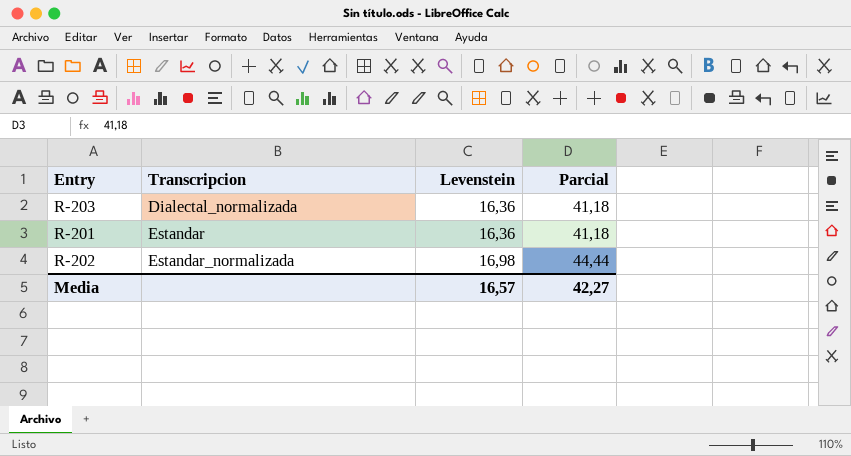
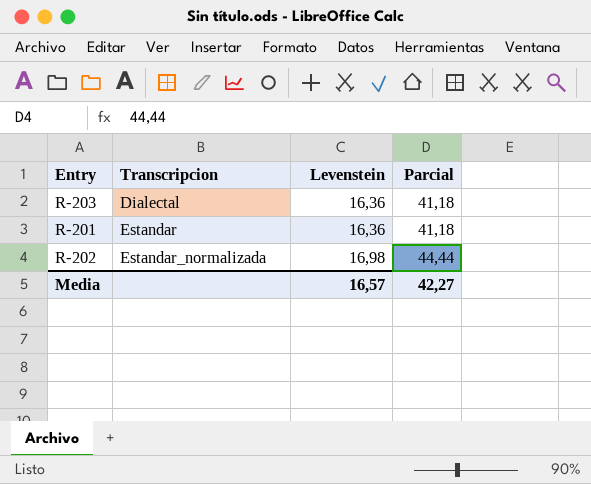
R-203 | Transcripcion: Dialectal_normalizada -> Dialectal

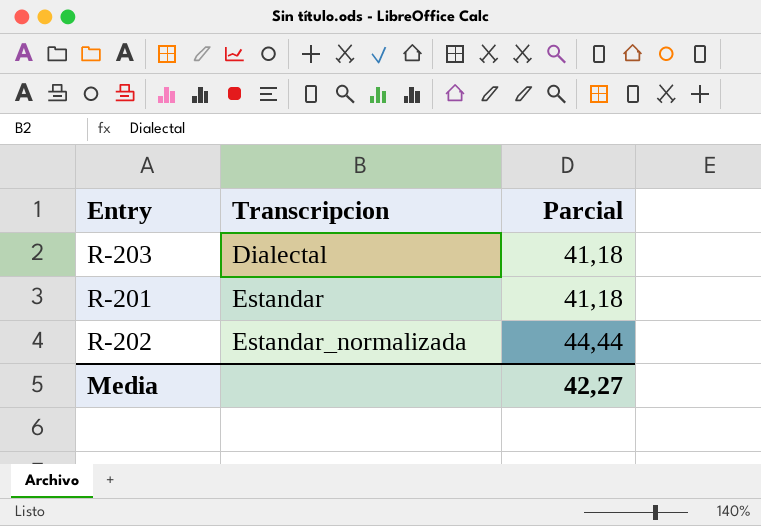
column Levenstein | position: 3 -> none

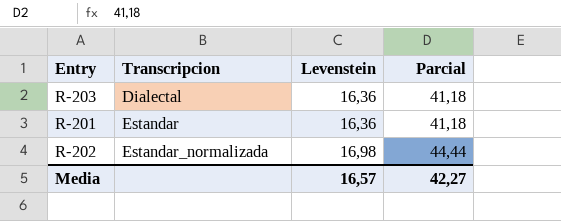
column Levenstein | position: none -> 3

